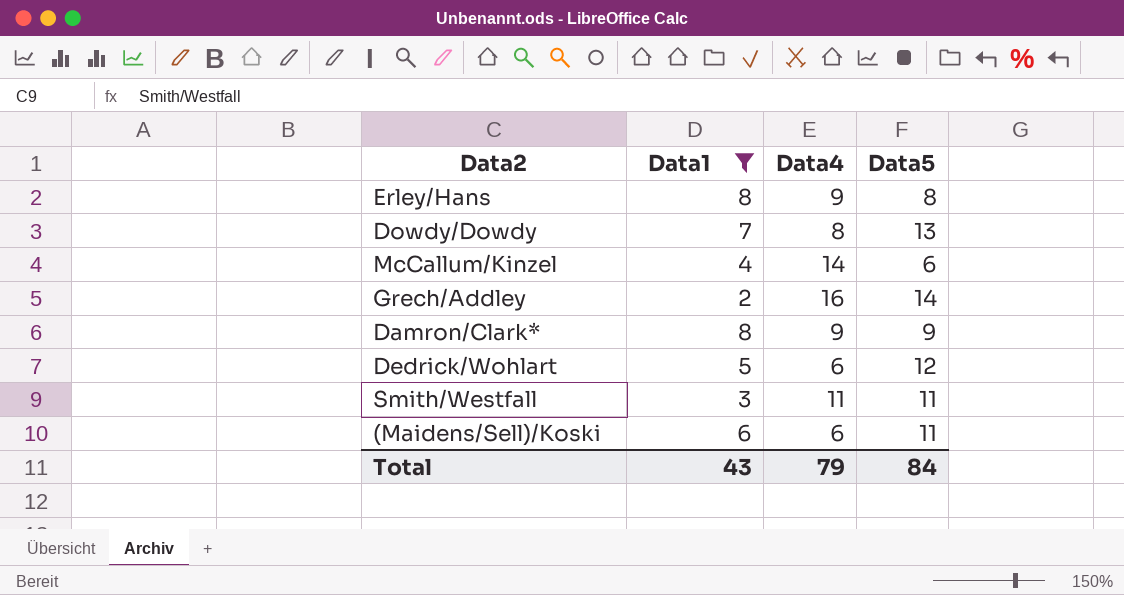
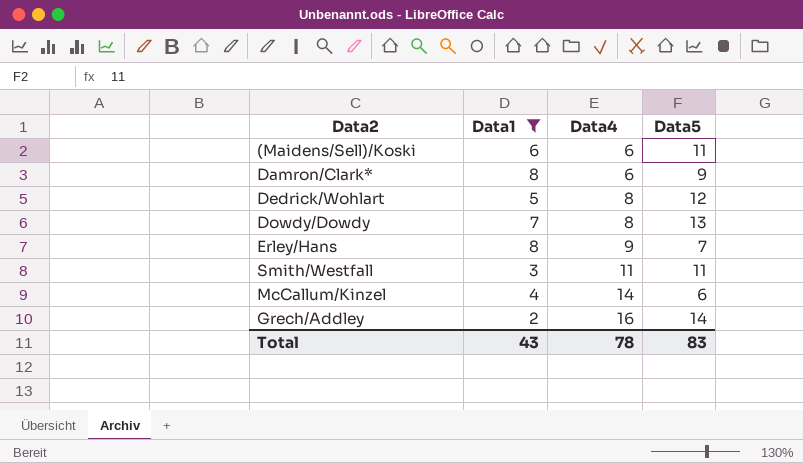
row order: none -> Data4 ascending
Damron/Clark* | Data4: 9 -> 6
Dedrick/Wohlart | Data4: 6 -> 8
Erley/Hans | Data5: 8 -> 7
Total | Data4: 79 -> 78
Total | Data5: 84 -> 83

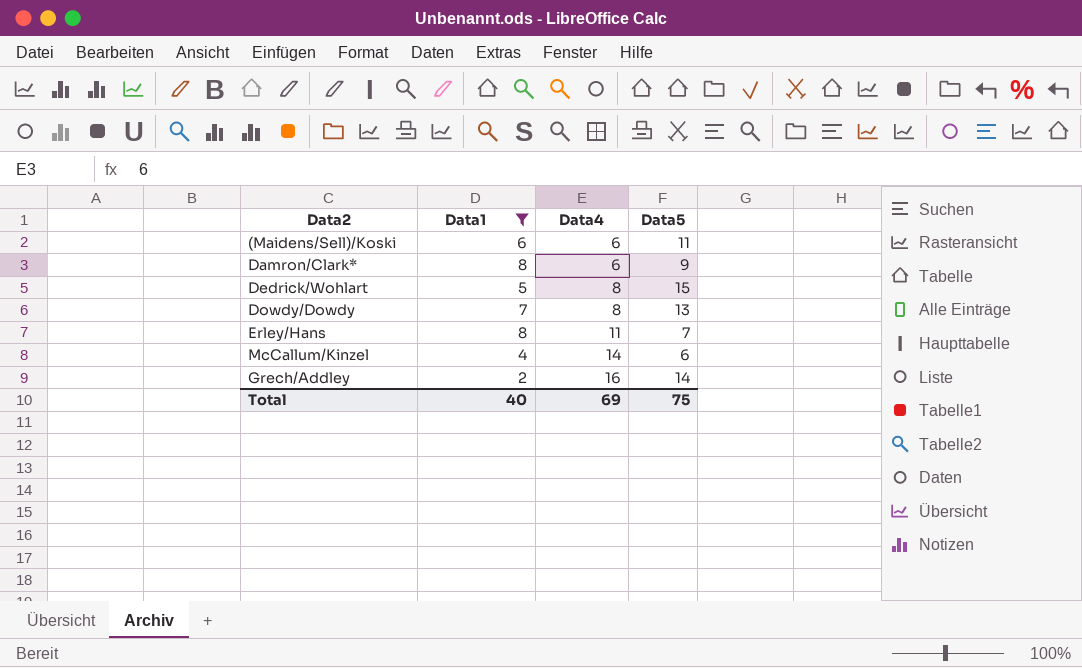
row Smith/Westfall: 3 | 11 | 11 -> none
Dedrick/Wohlart | Data5: 12 -> 15
Erley/Hans | Data4: 9 -> 11
Total | Data1: 43 -> 40
Total | Data4: 78 -> 69
Total | Data5: 83 -> 75

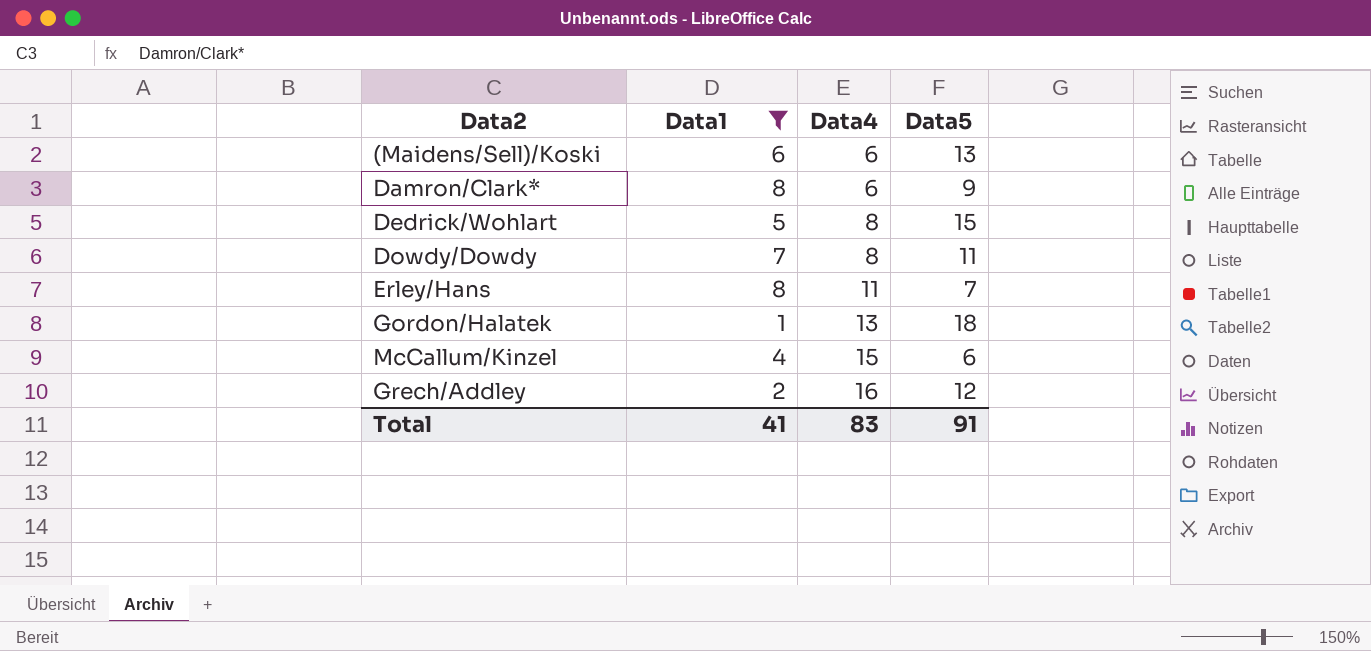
(Maidens/Sell)/Koski | Data5: 11 -> 13
Dowdy/Dowdy | Data5: 13 -> 11
row Gordon/Halatek: none -> 1 | 13 | 18
McCallum/Kinzel | Data4: 14 -> 15
Grech/Addley | Data5: 14 -> 12
Total | Data1: 40 -> 41
Total | Data4: 69 -> 83
Total | Data5: 75 -> 91

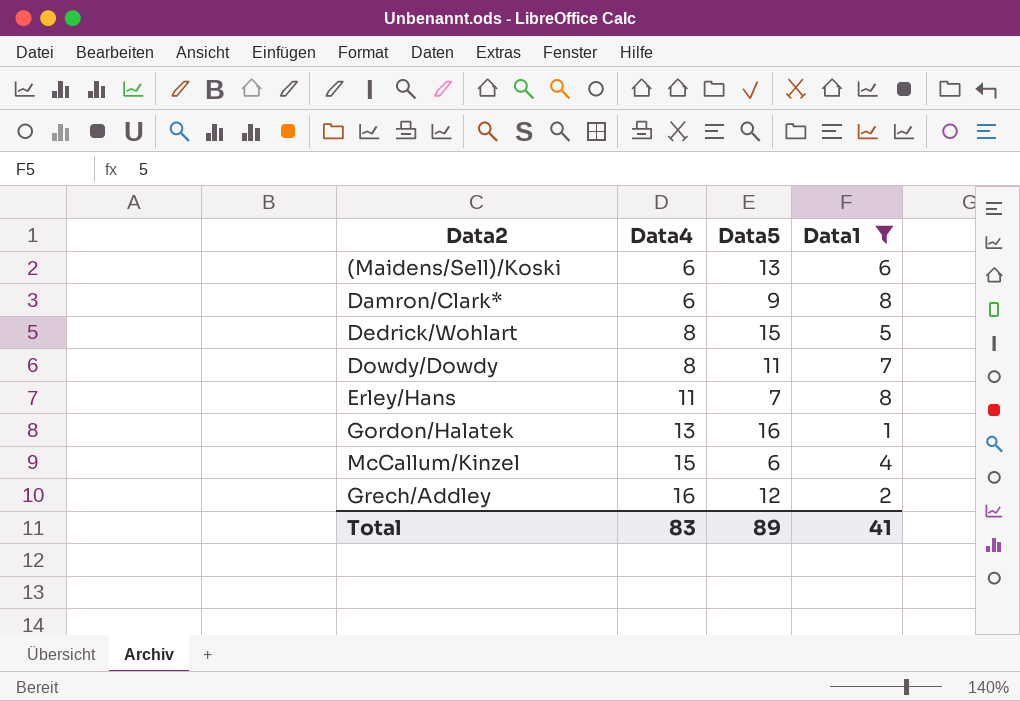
column Data1 | position: 2 -> 4
Gordon/Halatek | Data5: 18 -> 16
Total | Data5: 91 -> 89

